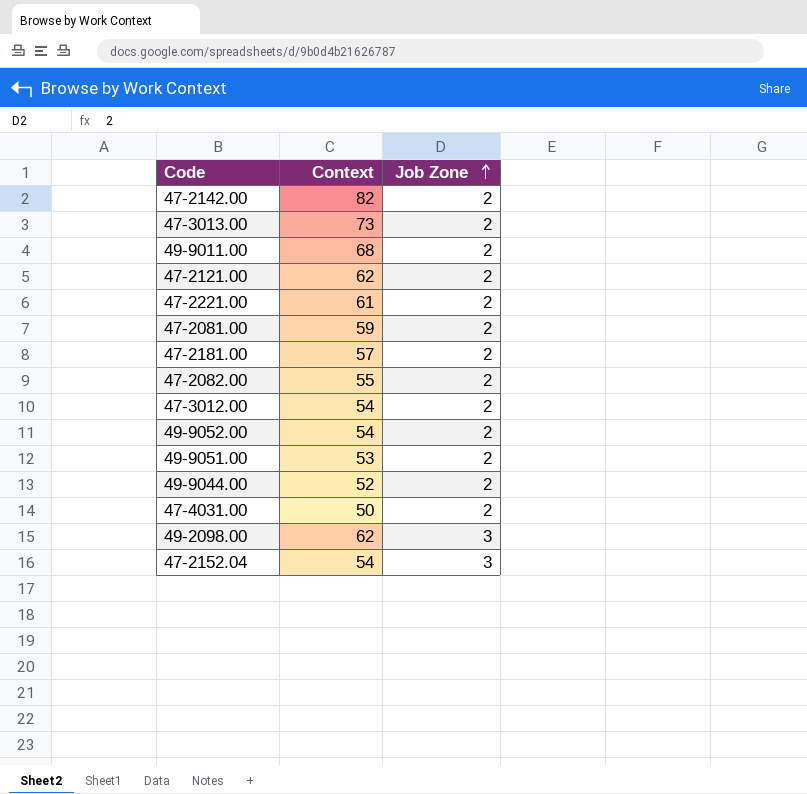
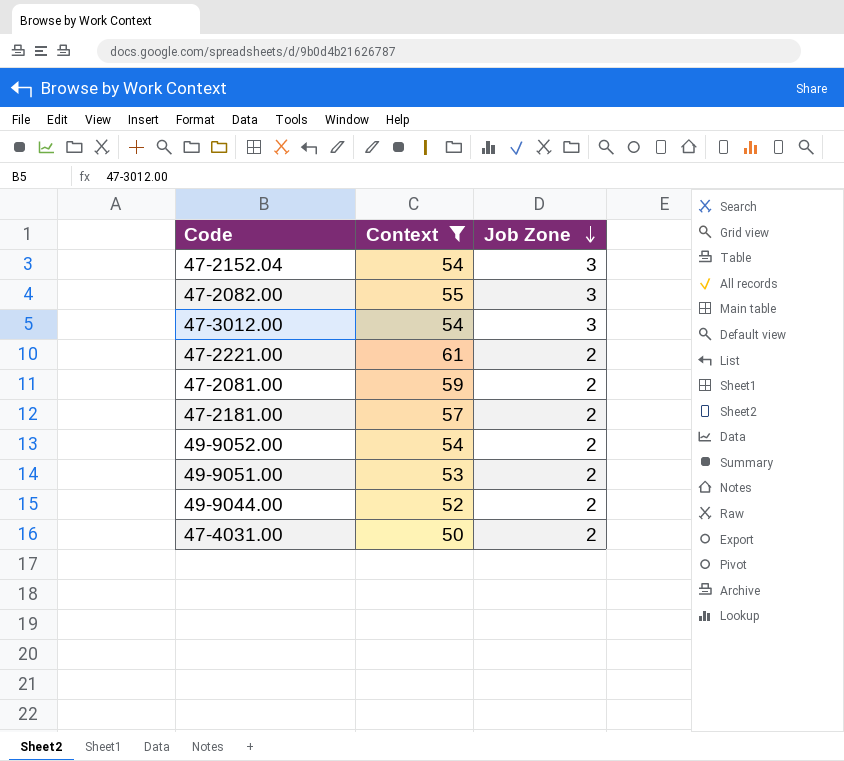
filter: none -> Context <= 61
row order: Job Zone ascending -> Job Zone descending
47-2082.00 | Job Zone: 2 -> 3
47-3012.00 | Job Zone: 2 -> 3

